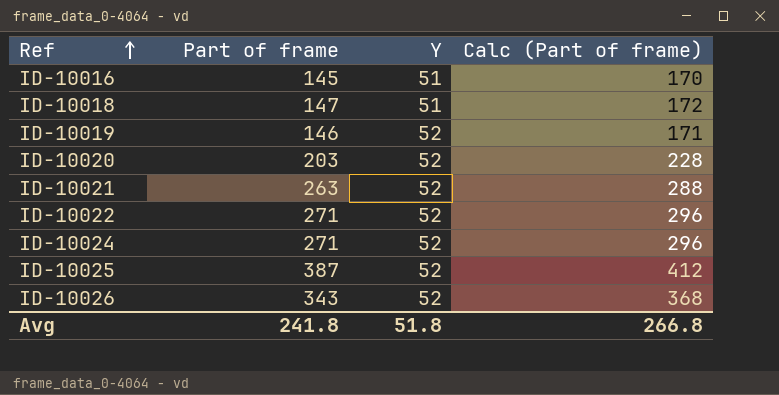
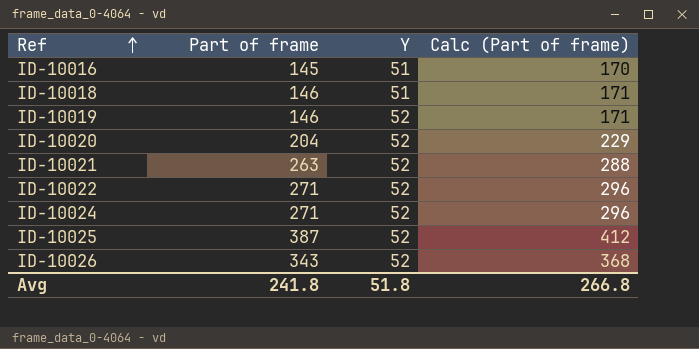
ID-10018 | Part of frame: 147 -> 146
ID-10018 | Calc (Part of frame): 172 -> 171
ID-10020 | Part of frame: 203 -> 204
ID-10020 | Calc (Part of frame): 228 -> 229

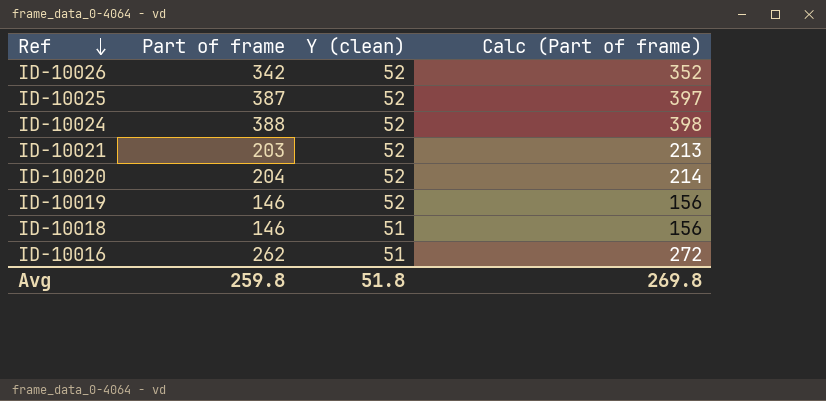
row order: Ref ascending -> Ref descending
column name: Y -> Y (clean)
column Calc (Part of frame) | formula: [Part of frame] + 25 -> [Part of frame] + 10
row ID-10022: 271 | 52 | 296 -> none
ID-10026 | Part of frame: 343 -> 342
ID-10024 | Part of frame: 271 -> 388
ID-10021 | Part of frame: 263 -> 203
ID-10016 | Part of frame: 145 -> 262
Avg | Part of frame: 241.8 -> 259.8
Avg | Calc (Part of frame): 266.8 -> 269.8

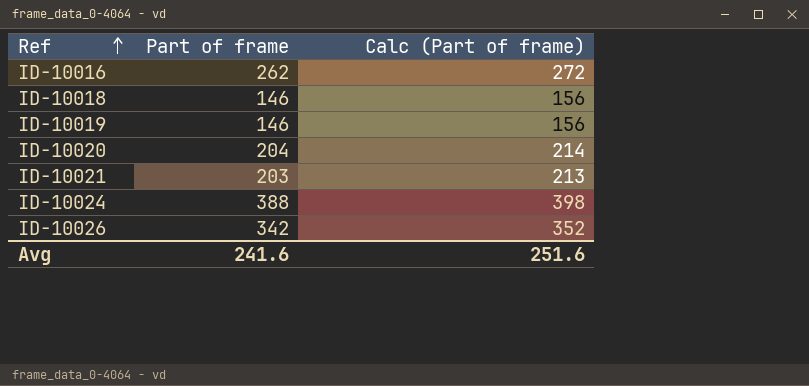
row order: Ref descending -> Ref ascending
column Y (clean) | position: 3 -> none
row ID-10025: 387 | 52 | 397 -> none
Avg | Part of frame: 259.8 -> 241.6
Avg | Calc (Part of frame): 269.8 -> 251.6

